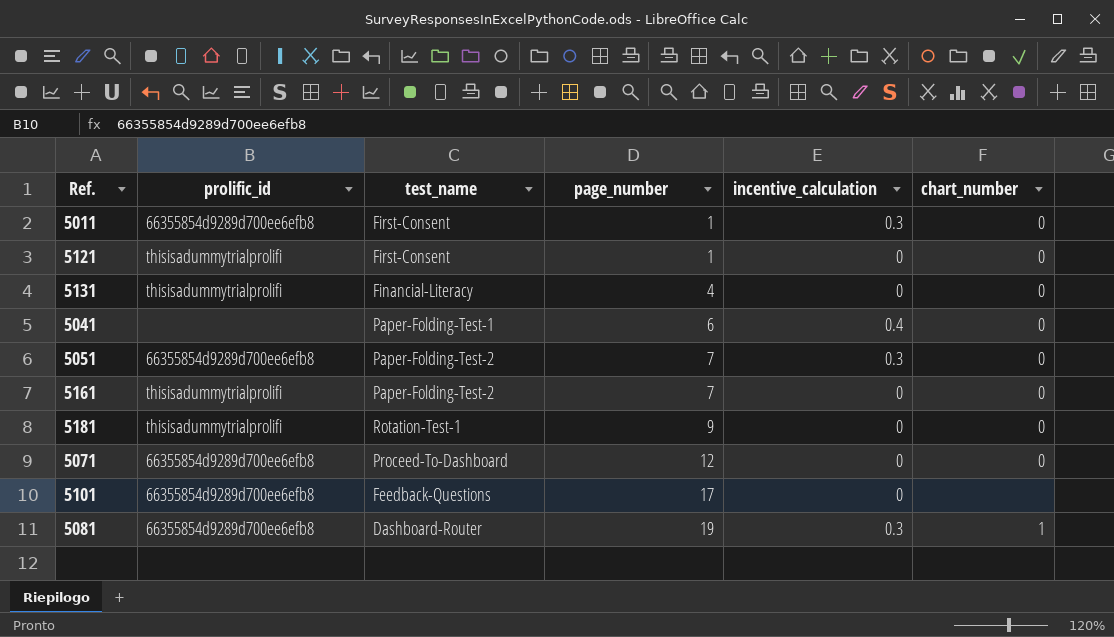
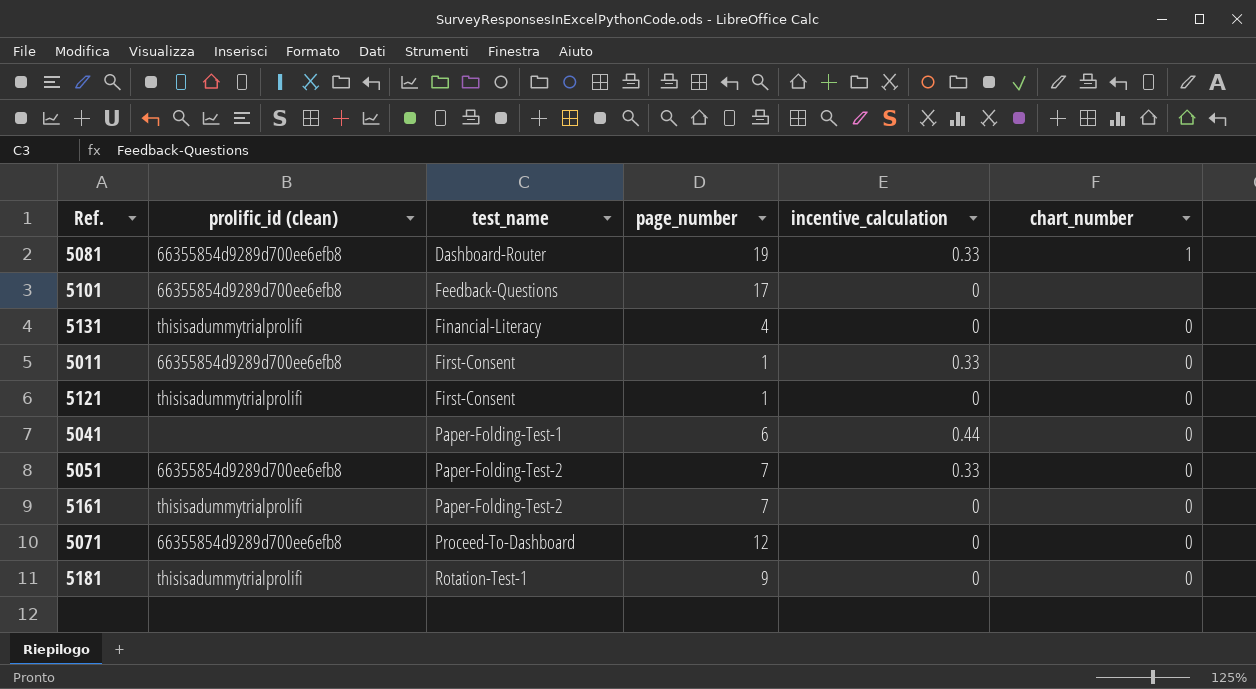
row order: page_number ascending -> test_name ascending
column name: prolific_id -> prolific_id (clean)
5081 | incentive_calculation: 0.3 -> 0.33
5011 | incentive_calculation: 0.3 -> 0.33
5041 | incentive_calculation: 0.4 -> 0.44
5051 | incentive_calculation: 0.3 -> 0.33

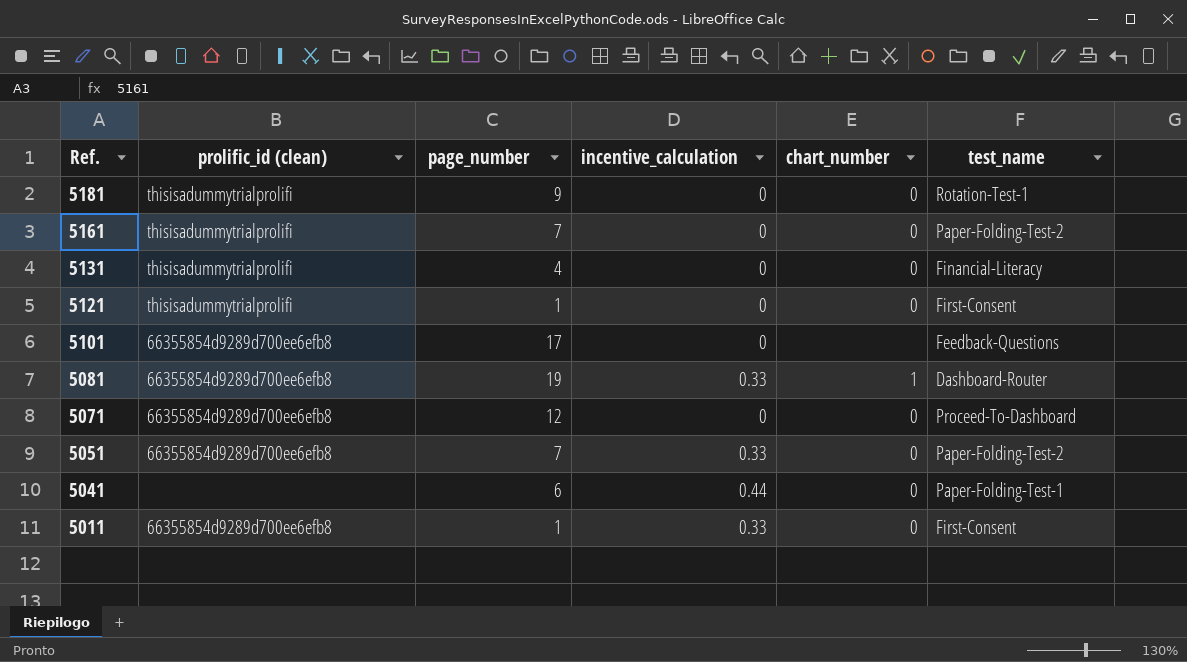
row order: test_name ascending -> Ref. descending
column test_name | position: 3 -> 6

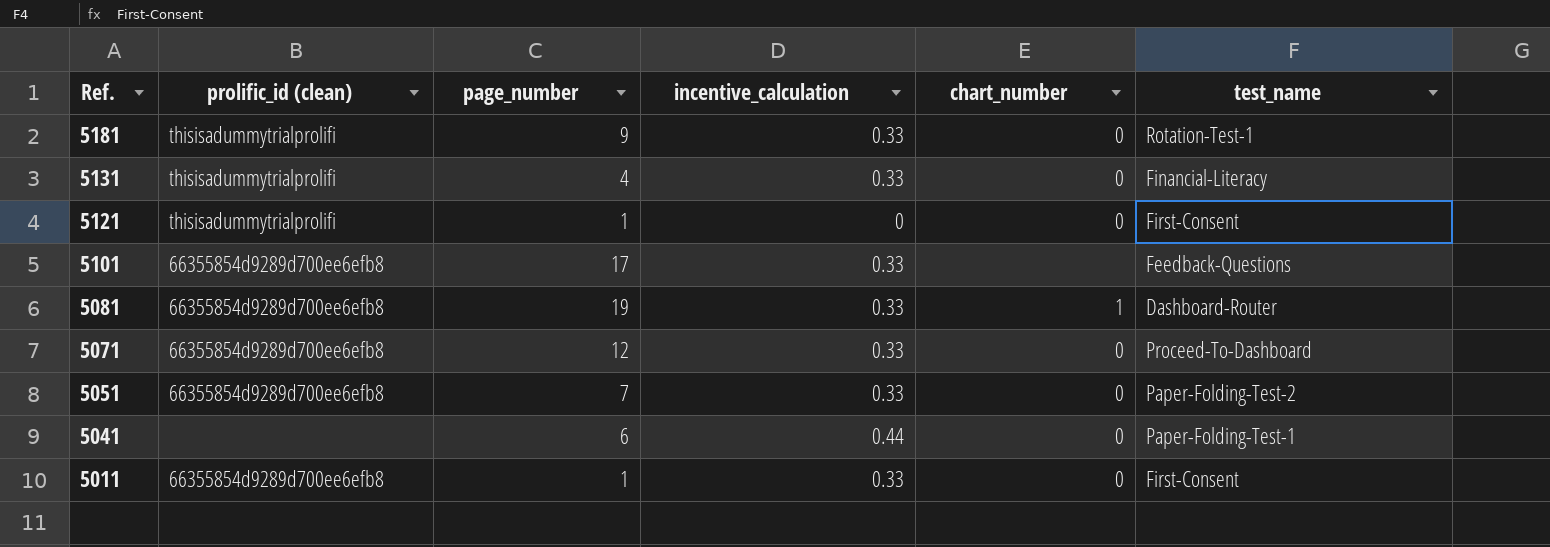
row 5161: thisisadummytrialprolifi | 7 | 0 | 0 | Paper-Folding-Test-2 -> none
5181 | incentive_calculation: 0 -> 0.33
5131 | incentive_calculation: 0 -> 0.33
5101 | incentive_calculation: 0 -> 0.33
5071 | incentive_calculation: 0 -> 0.33

